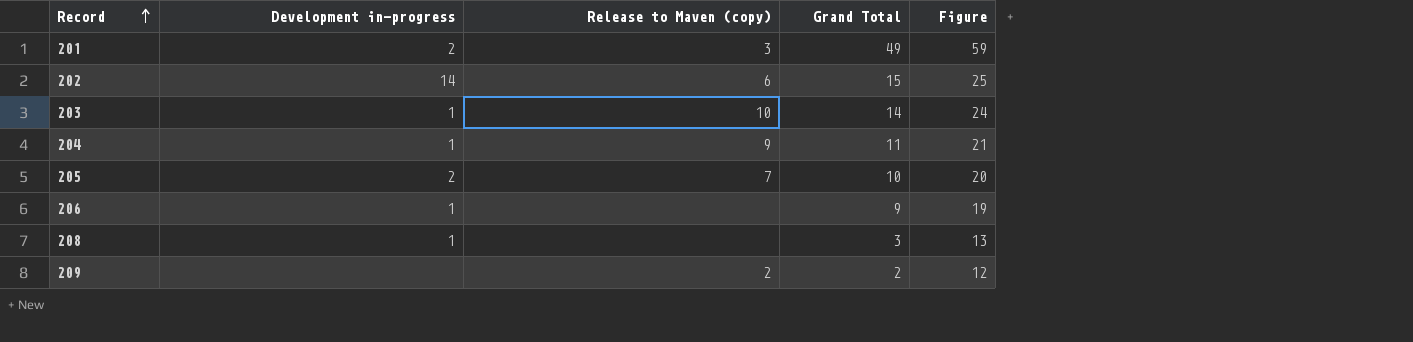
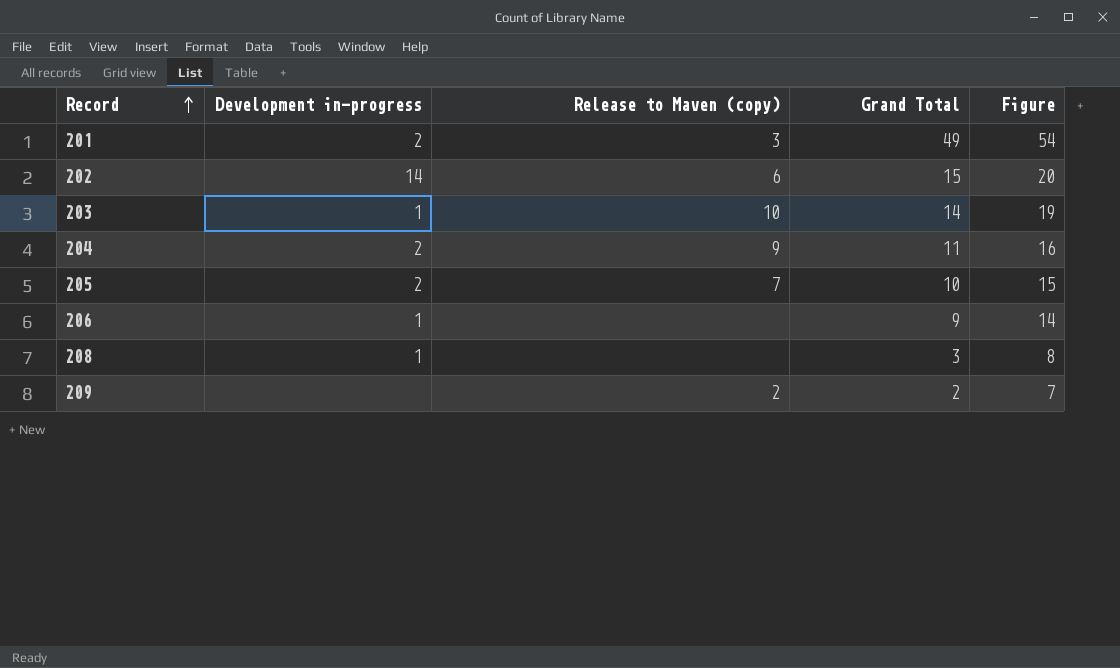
column Figure | formula: [Grand Total] + 10 -> [Grand Total] + 5
204 | Development in-progress: 1 -> 2

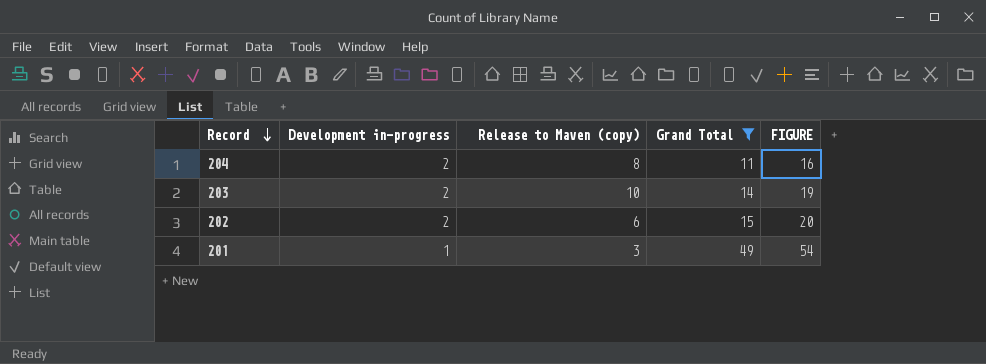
filter: none -> Grand Total >= 11
row order: Record ascending -> Record descending
column name: Figure -> FIGURE
204 | Release to Maven (copy): 9 -> 8
203 | Development in-progress: 1 -> 2
202 | Development in-progress: 14 -> 2
201 | Development in-progress: 2 -> 1

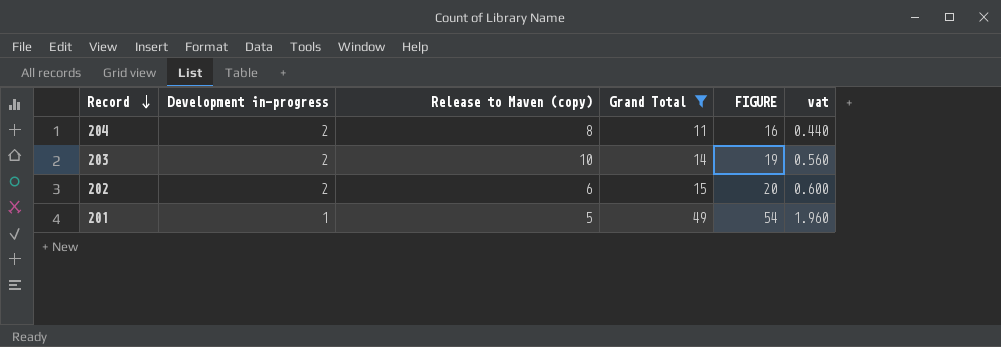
column vat | formula: none -> [Grand Total] * 0.04
201 | Release to Maven (copy): 3 -> 5

